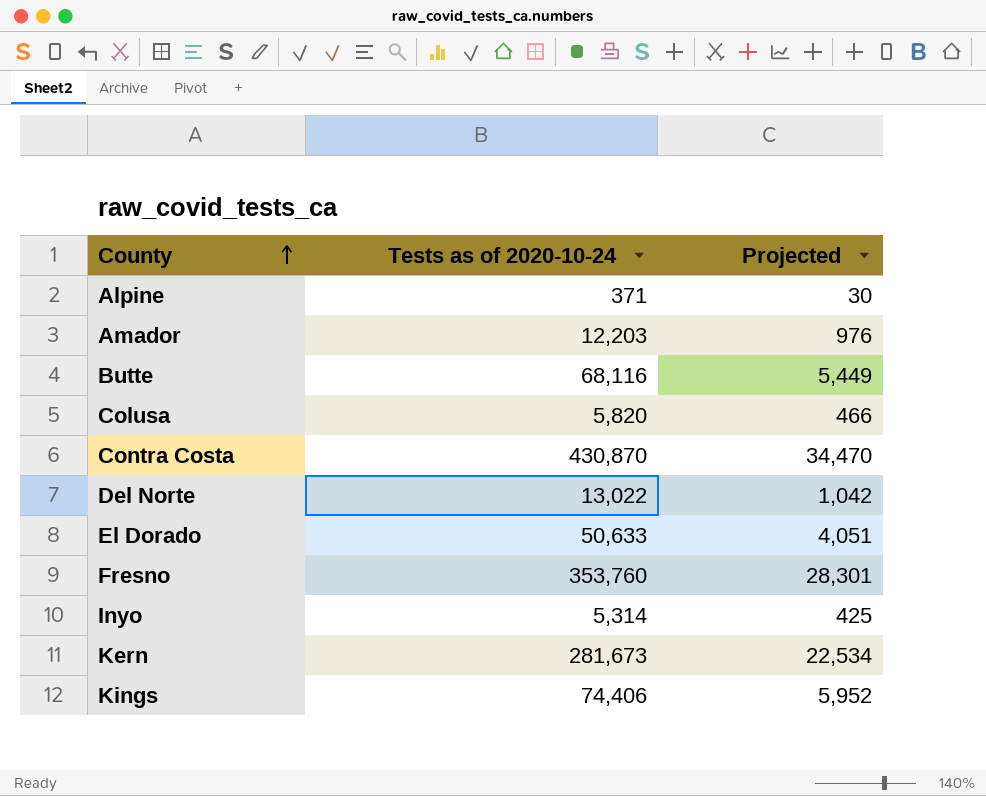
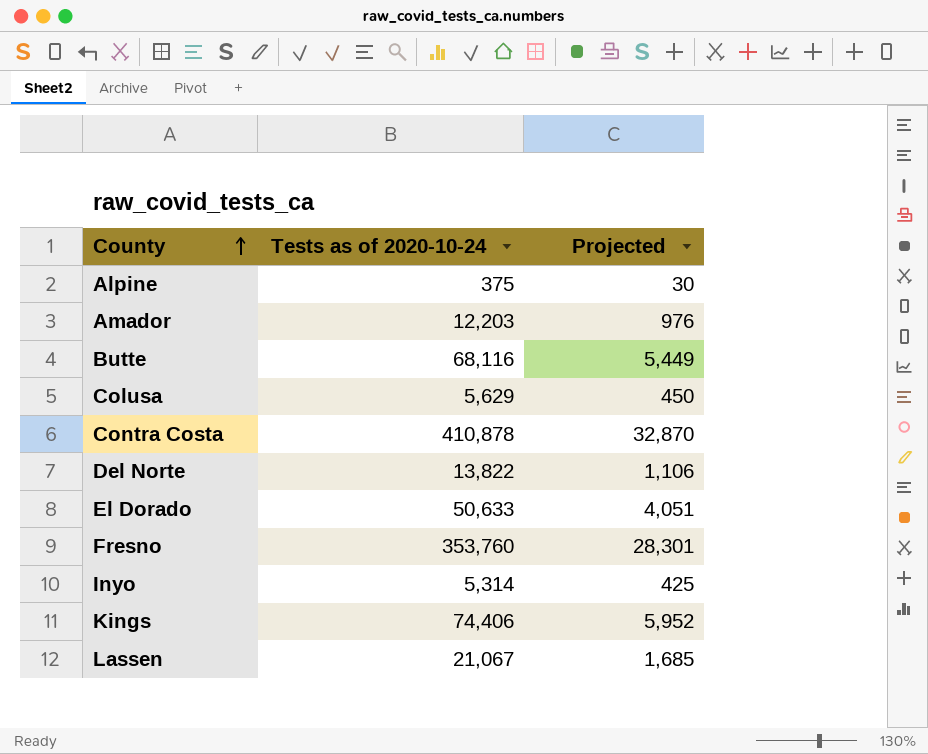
row Kern: 281,673 | 22,534 -> none
Alpine | Tests as of 2020-10-24: 371 -> 375
Colusa | Tests as of 2020-10-24: 5,820 -> 5,629
Colusa | Projected: 466 -> 450
Contra Costa | Tests as of 2020-10-24: 430,870 -> 410,878
Contra Costa | Projected: 34,470 -> 32,870
Del Norte | Tests as of 2020-10-24: 13,022 -> 13,822
Del Norte | Projected: 1,042 -> 1,106
row Lassen: none -> 21,067 | 1,685

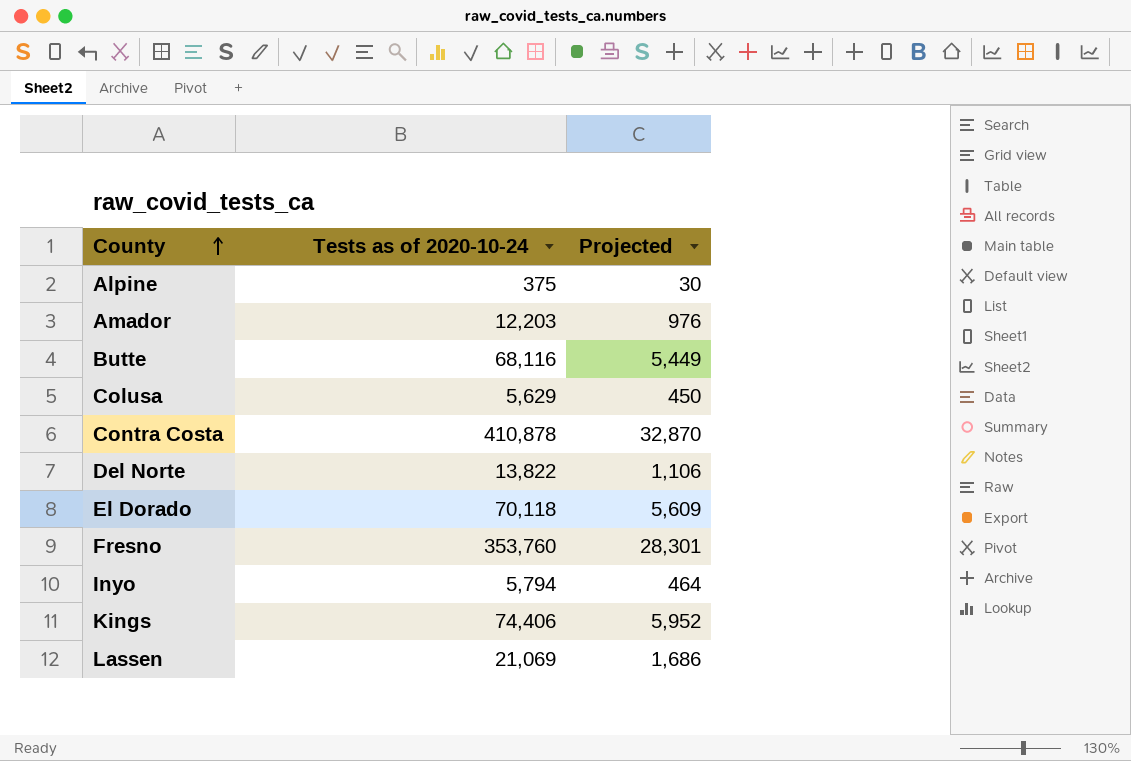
El Dorado | Tests as of 2020-10-24: 50,633 -> 70,118
El Dorado | Projected: 4,051 -> 5,609
Inyo | Tests as of 2020-10-24: 5,314 -> 5,794
Inyo | Projected: 425 -> 464
Lassen | Tests as of 2020-10-24: 21,067 -> 21,069
Lassen | Projected: 1,685 -> 1,686

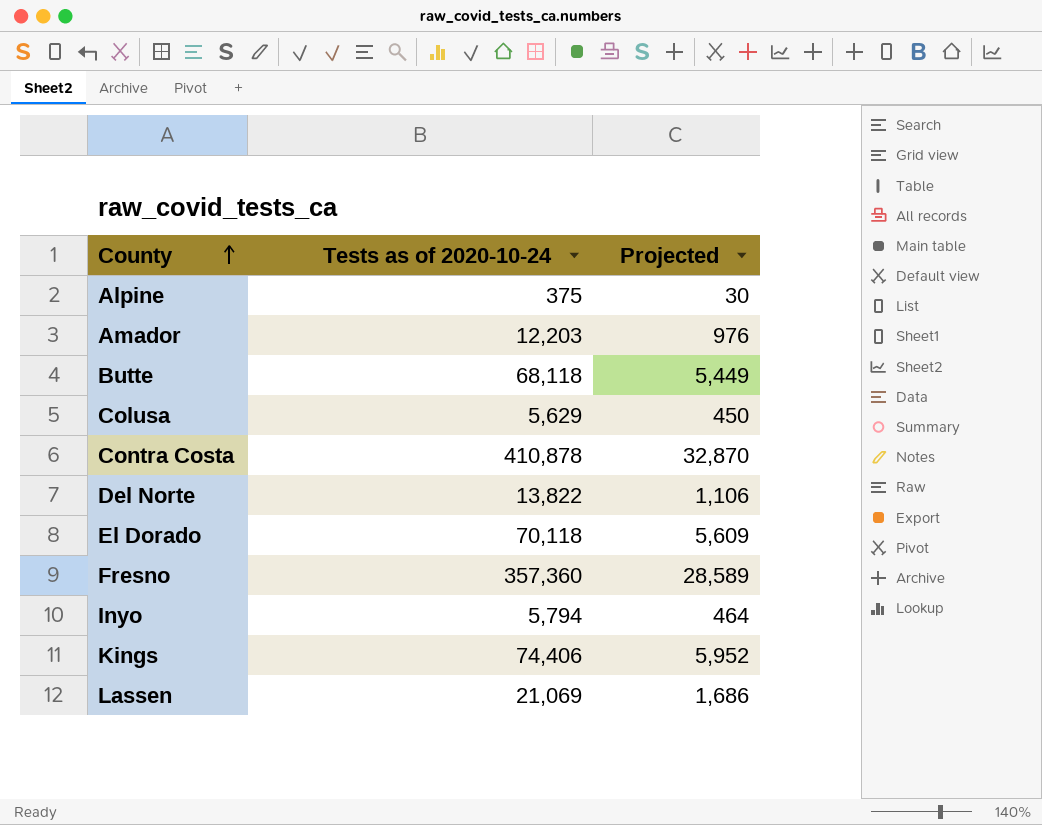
Butte | Tests as of 2020-10-24: 68,116 -> 68,118
Fresno | Tests as of 2020-10-24: 353,760 -> 357,360
Fresno | Projected: 28,301 -> 28,589

